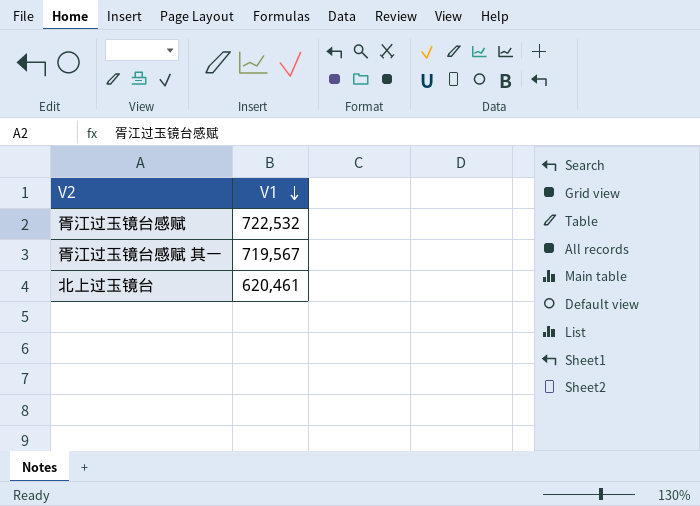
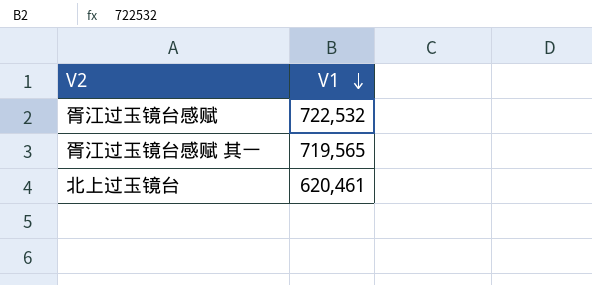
胥江过玉镜台感赋 其一 | V1: 719,567 -> 719,565

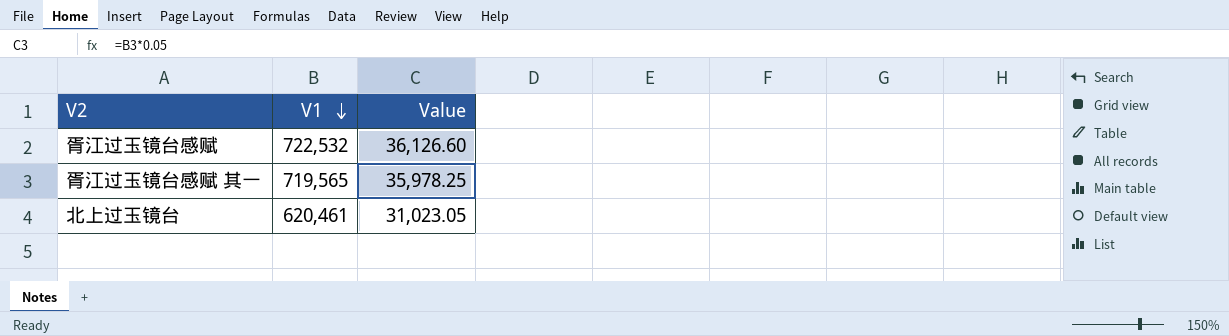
column Value | formula: none -> [V1] * 0.05

